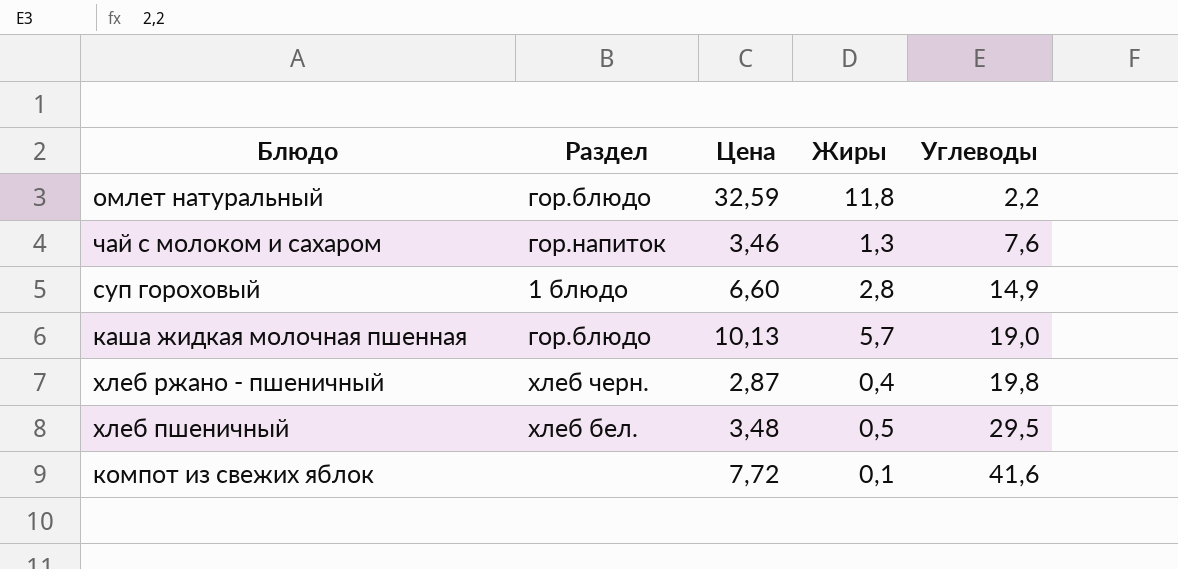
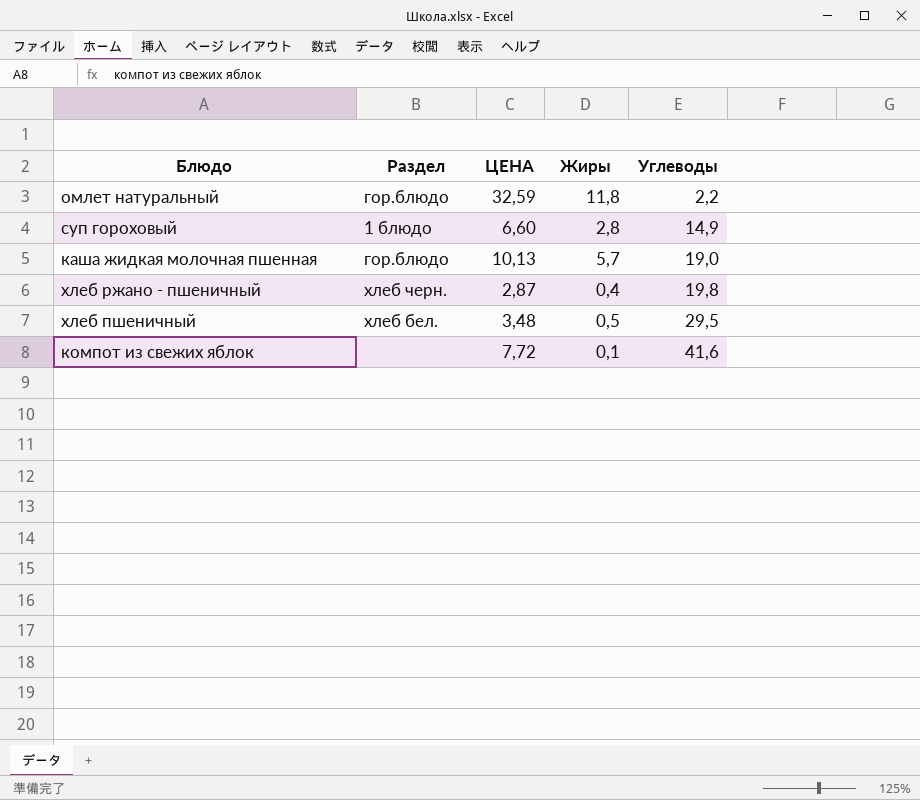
column name: Цена -> ЦЕНА
row чай с молоком и сахаром: гор.напиток | 3,46 | 1,3 | 7,6 -> none

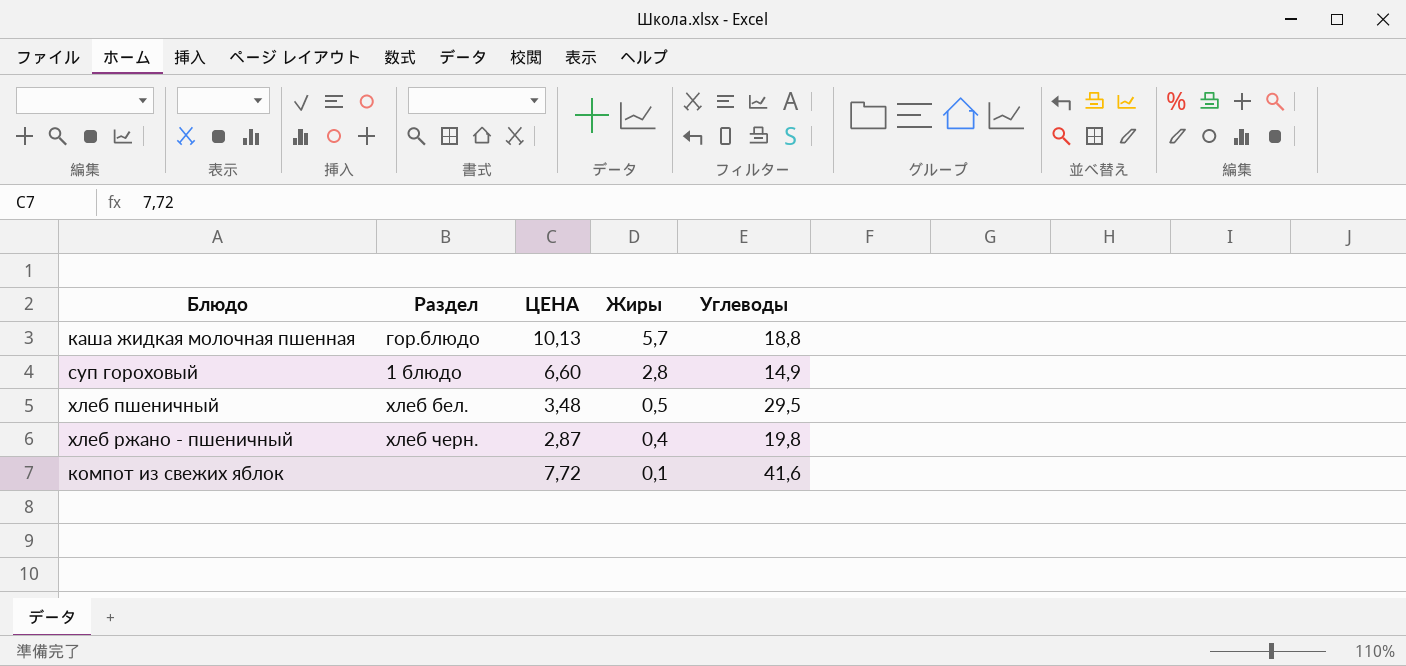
row order: Углеводы ascending -> Жиры descending
row омлет натуральный: гор.блюдо | 32,59 | 11,8 | 2,2 -> none
каша жидкая молочная пшенная | Углеводы: 19,0 -> 18,8

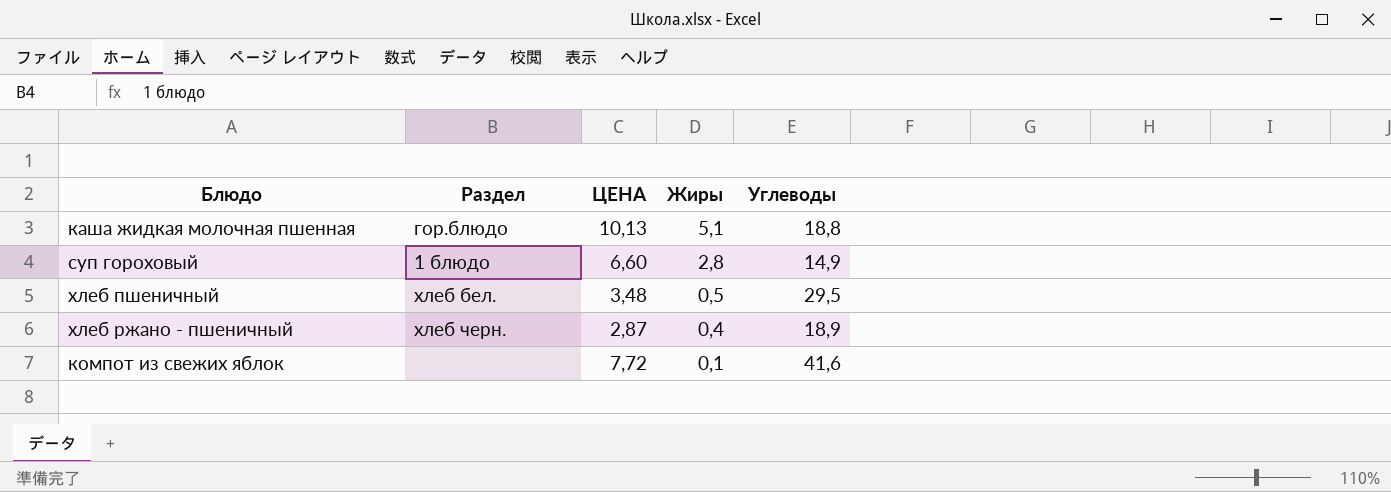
каша жидкая молочная пшенная | Жиры: 5,7 -> 5,1
хлеб ржано - пшеничный | Углеводы: 19,8 -> 18,9

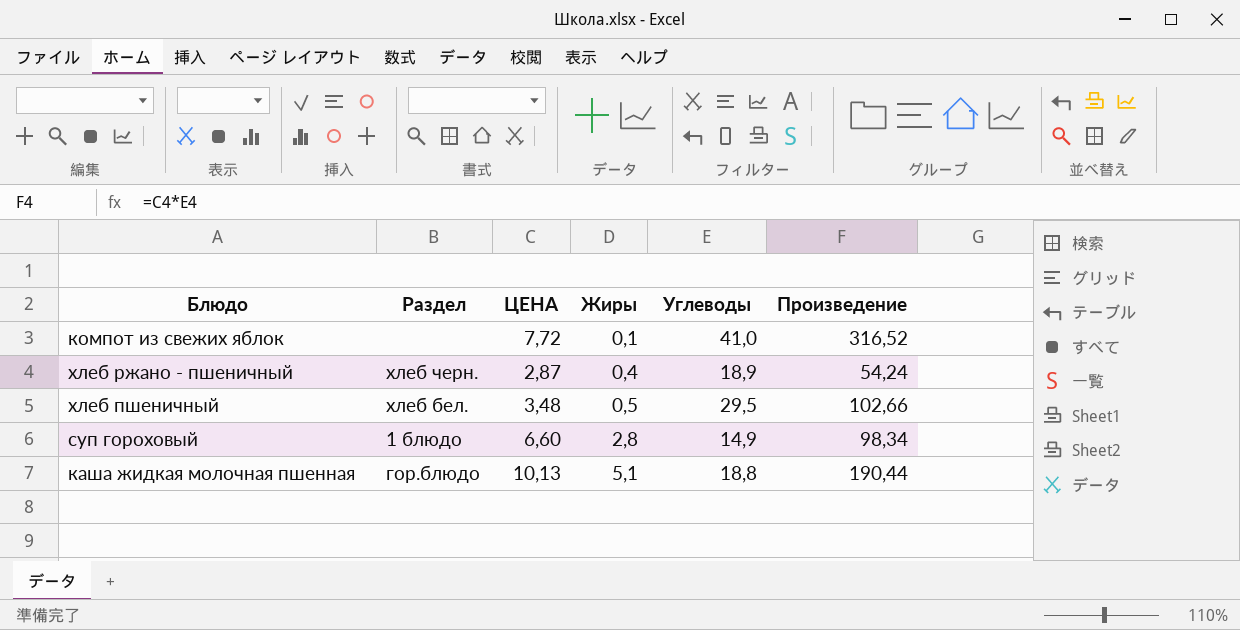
row order: Жиры descending -> Жиры ascending
column Произведение | formula: none -> [ЦЕНА] * [Углеводы]
компот из свежих яблок | Углеводы: 41,6 -> 41,0

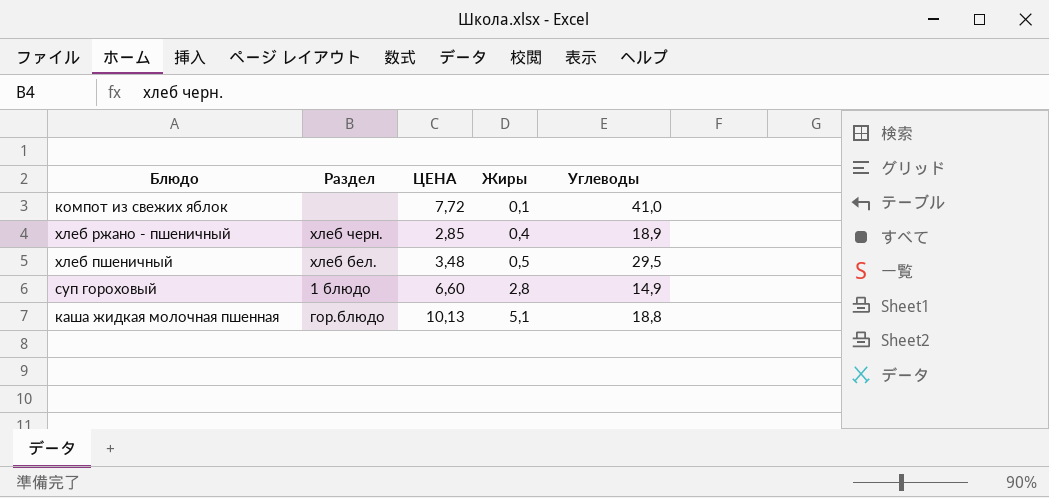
column Произведение | formula: [ЦЕНА] * [Углеводы] -> none
хлеб ржано - пшеничный | ЦЕНА: 2,87 -> 2,85

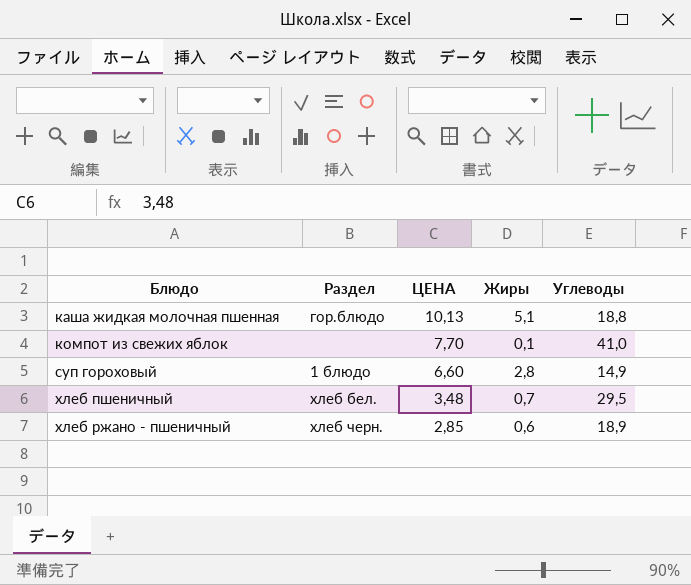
row order: Жиры ascending -> Блюдо ascending
компот из свежих яблок | ЦЕНА: 7,72 -> 7,70
хлеб пшеничный | Жиры: 0,5 -> 0,7
хлеб ржано - пшеничный | Жиры: 0,4 -> 0,6

